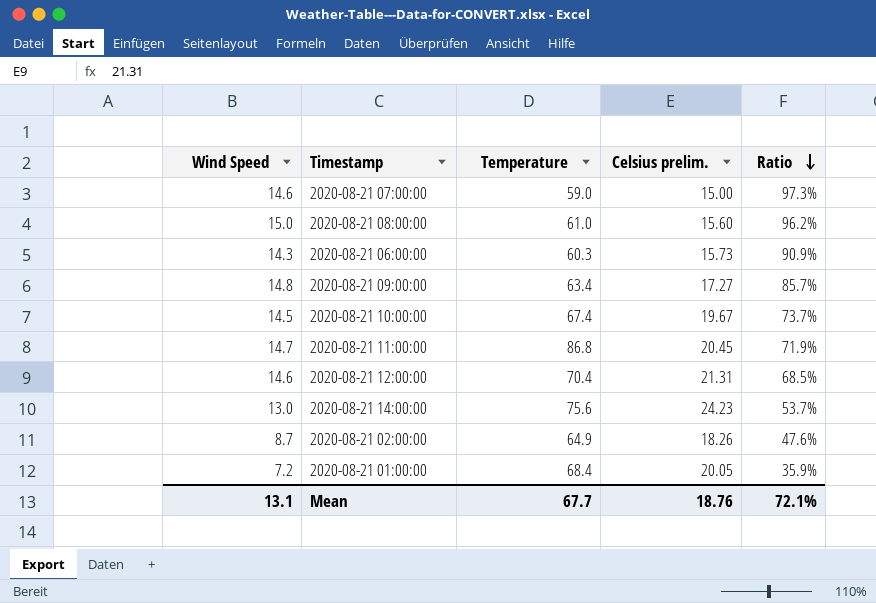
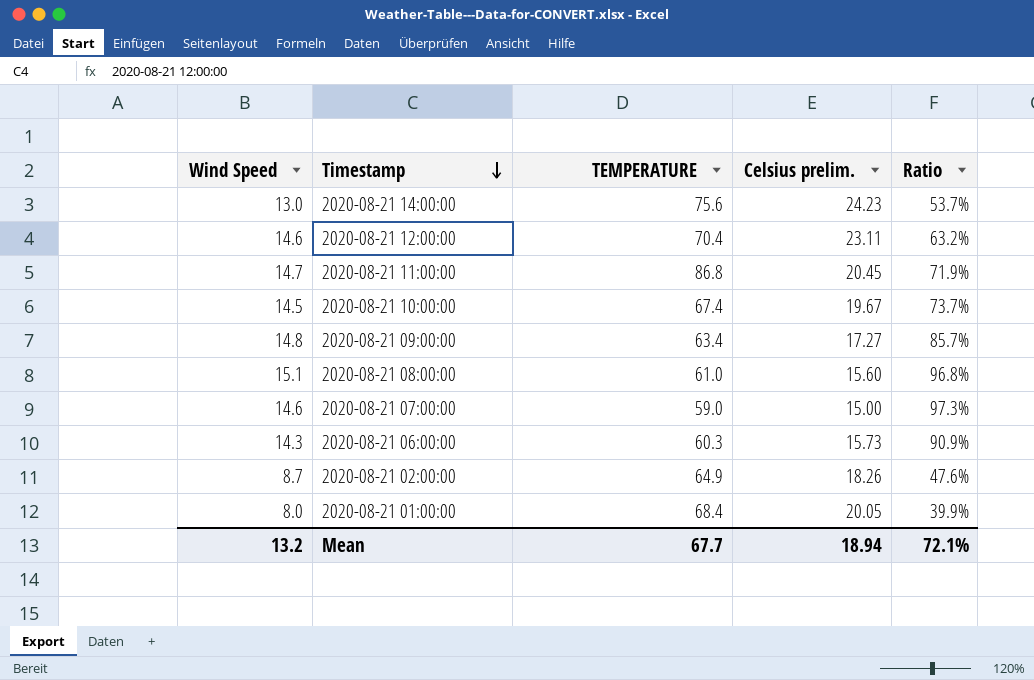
row order: Ratio descending -> Timestamp descending
column name: Temperature -> TEMPERATURE
2020-08-21 12:00:00 | Celsius prelim.: 21.31 -> 23.11
2020-08-21 12:00:00 | Ratio: 68.5% -> 63.2%
2020-08-21 08:00:00 | Wind Speed: 15.0 -> 15.1
2020-08-21 08:00:00 | Ratio: 96.2% -> 96.8%
2020-08-21 01:00:00 | Wind Speed: 7.2 -> 8.0
2020-08-21 01:00:00 | Ratio: 35.9% -> 39.9%
Mean | Wind Speed: 13.1 -> 13.2
Mean | Celsius prelim.: 18.76 -> 18.94

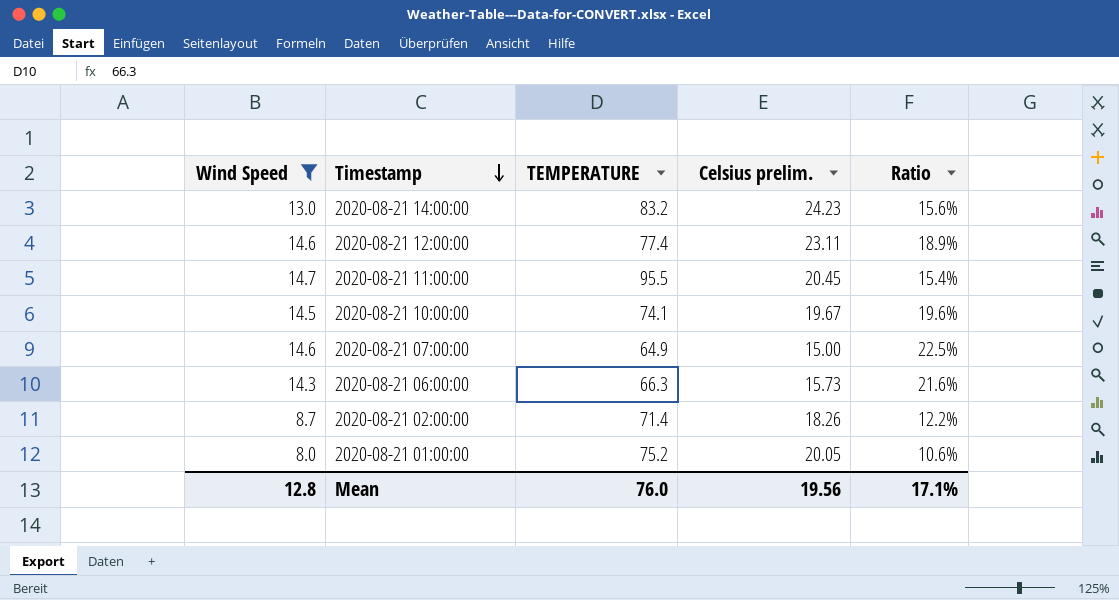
filter: none -> Wind Speed <= 14.7
column Ratio | formula: [Wind Speed] / [Celsius prelim.] -> [Wind Speed] / [TEMPERATURE]
2020-08-21 14:00:00 | TEMPERATURE: 75.6 -> 83.2
2020-08-21 12:00:00 | TEMPERATURE: 70.4 -> 77.4
2020-08-21 11:00:00 | TEMPERATURE: 86.8 -> 95.5
2020-08-21 10:00:00 | TEMPERATURE: 67.4 -> 74.1
2020-08-21 07:00:00 | TEMPERATURE: 59.0 -> 64.9
2020-08-21 06:00:00 | TEMPERATURE: 60.3 -> 66.3
2020-08-21 02:00:00 | TEMPERATURE: 64.9 -> 71.4
2020-08-21 01:00:00 | TEMPERATURE: 68.4 -> 75.2
Mean | Wind Speed: 13.2 -> 12.8
Mean | TEMPERATURE: 67.7 -> 76.0
Mean | Celsius prelim.: 18.94 -> 19.56
Mean | Ratio: 72.1% -> 17.1%

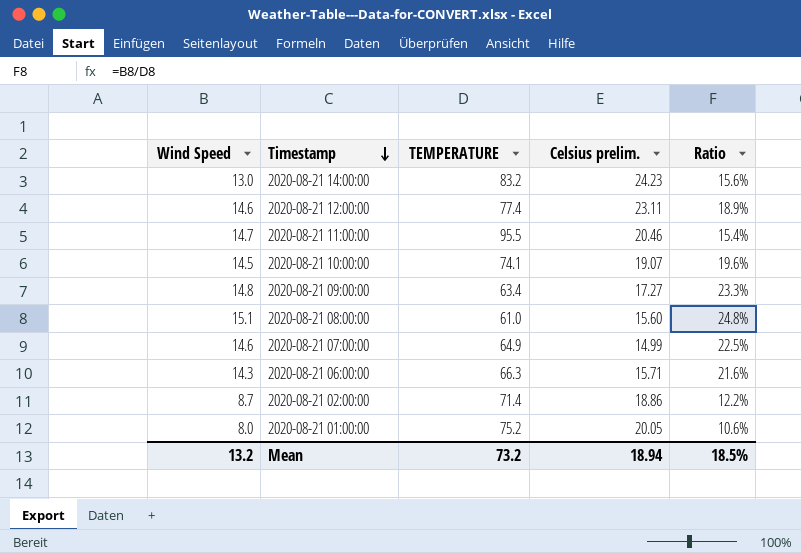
filter: Wind Speed <= 14.7 -> none
2020-08-21 11:00:00 | Celsius prelim.: 20.45 -> 20.46
2020-08-21 10:00:00 | Celsius prelim.: 19.67 -> 19.07
2020-08-21 07:00:00 | Celsius prelim.: 15.00 -> 14.99
2020-08-21 06:00:00 | Celsius prelim.: 15.73 -> 15.71
2020-08-21 02:00:00 | Celsius prelim.: 18.26 -> 18.86
Mean | Wind Speed: 12.8 -> 13.2
Mean | TEMPERATURE: 76.0 -> 73.2
Mean | Celsius prelim.: 19.56 -> 18.94
Mean | Ratio: 17.1% -> 18.5%

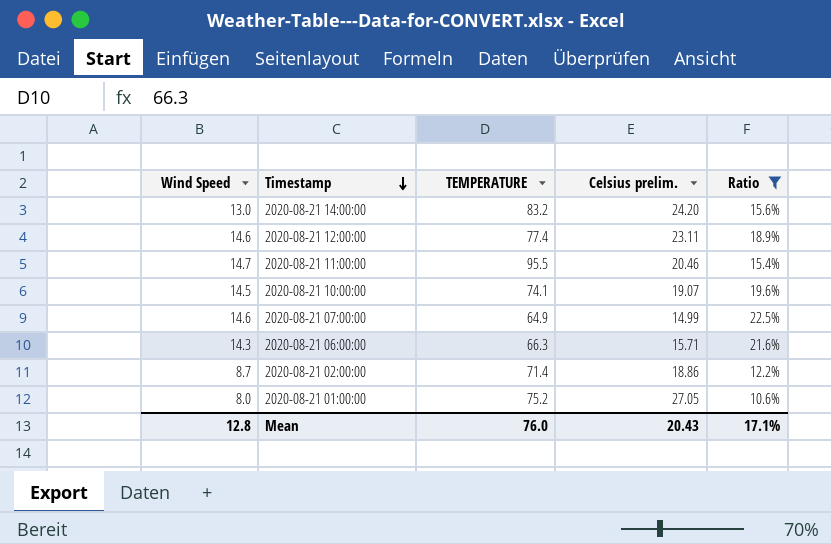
filter: none -> Ratio <= 22.5%
2020-08-21 14:00:00 | Celsius prelim.: 24.23 -> 24.20
2020-08-21 01:00:00 | Celsius prelim.: 20.05 -> 27.05
Mean | Wind Speed: 13.2 -> 12.8
Mean | TEMPERATURE: 73.2 -> 76.0
Mean | Celsius prelim.: 18.94 -> 20.43
Mean | Ratio: 18.5% -> 17.1%

